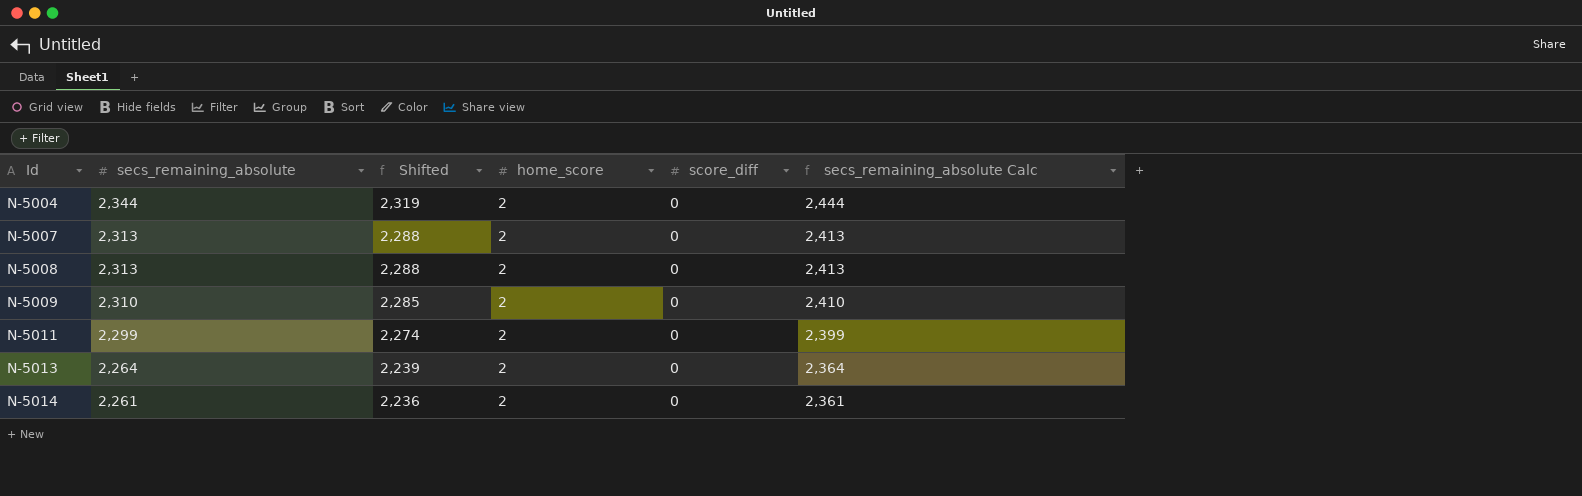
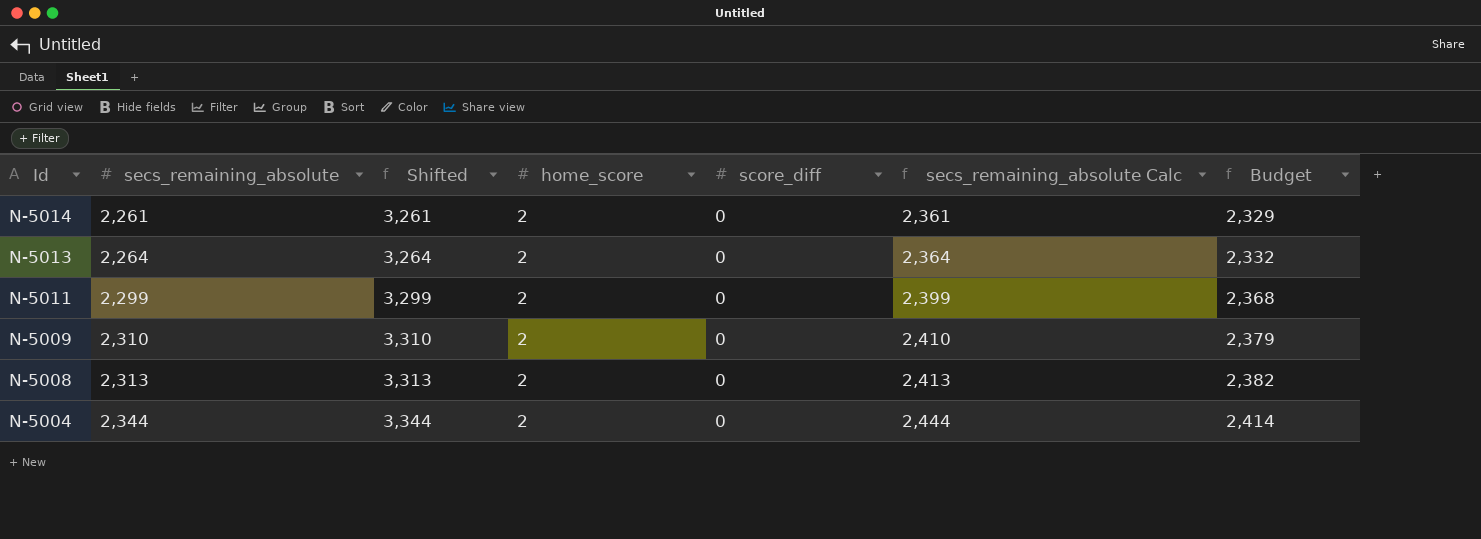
row order: Id ascending -> Id descending
column Shifted | formula: [secs_remaining_absolute] - 25 -> [secs_remaining_absolute] + 1000
column Budget | formula: none -> [secs_remaining_absolute] * 1.03
row N-5007: 2,313 | 2,288 | 2 | 0 | 2,413 -> none

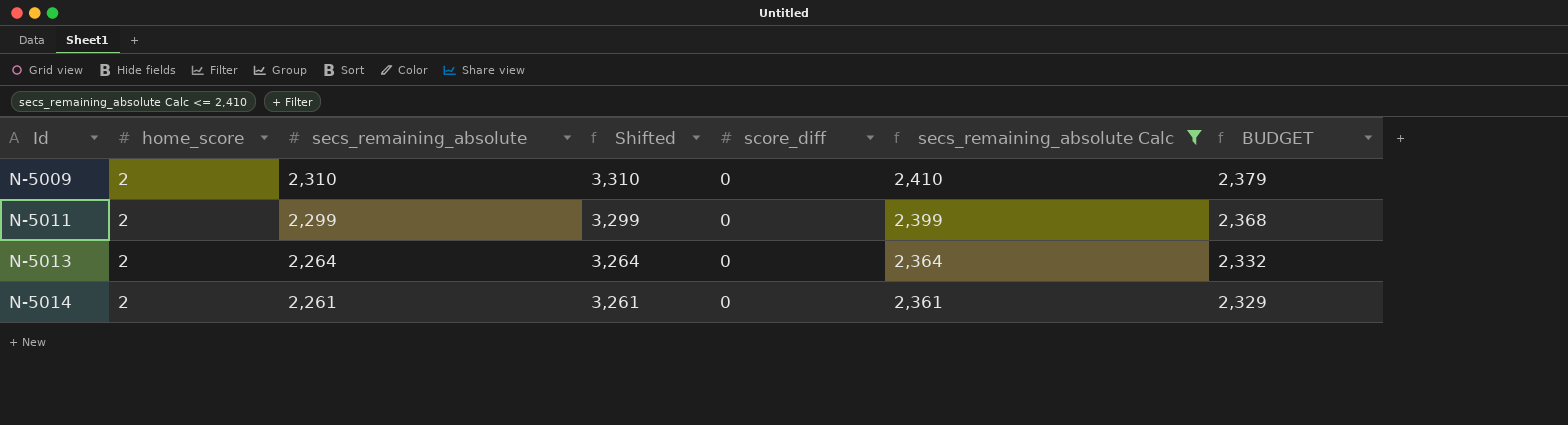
filter: none -> secs_remaining_absolute Calc <= 2,410
row order: Id descending -> Id ascending
column home_score | position: 4 -> 2
column name: Budget -> BUDGET

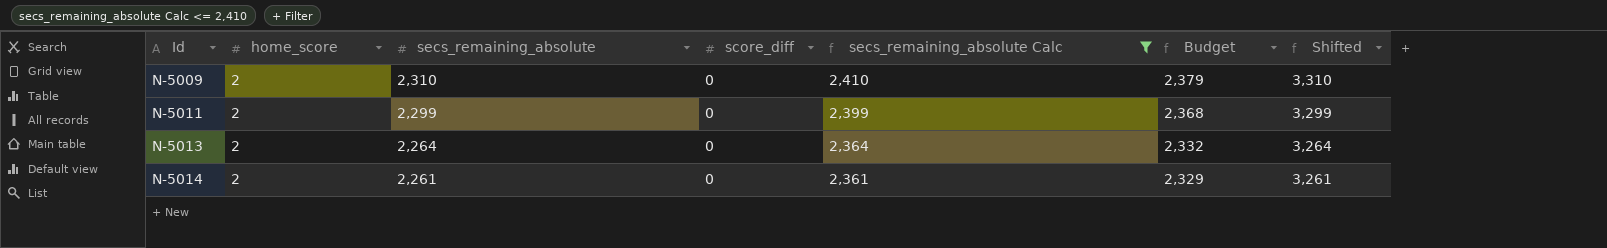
column name: BUDGET -> Budget
column Shifted | position: 4 -> 7

